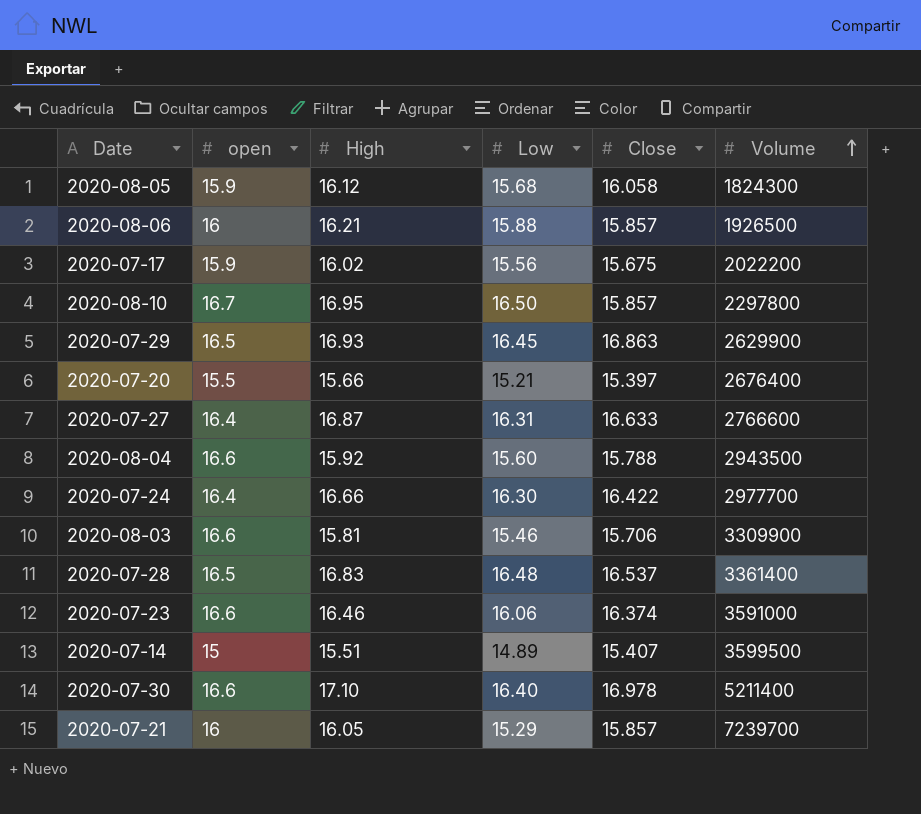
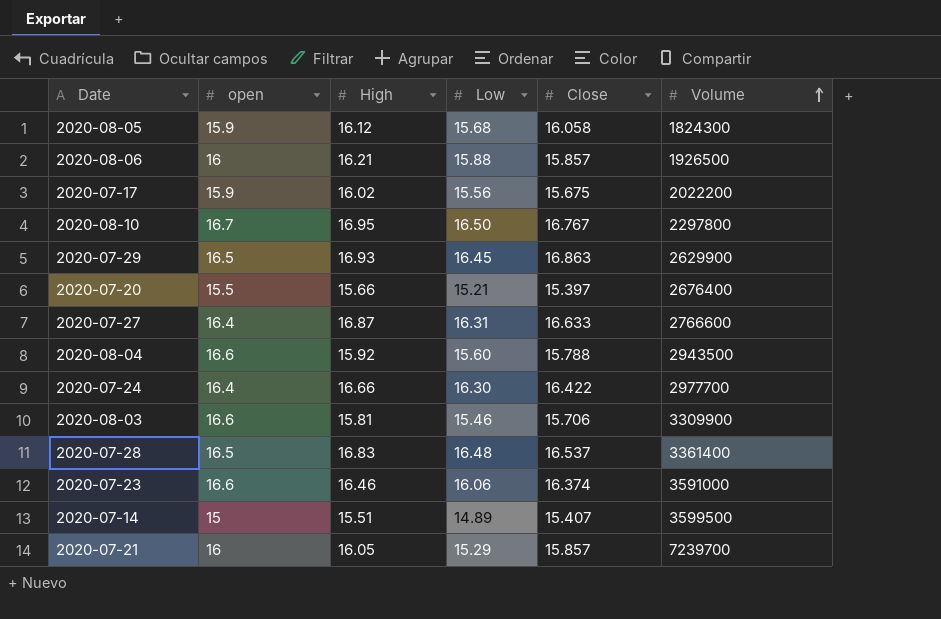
row 2020-07-30: 16.6 | 17.10 | 16.40 | 16.978 | 5211400 -> none
2020-08-10 | Close: 15.857 -> 16.767

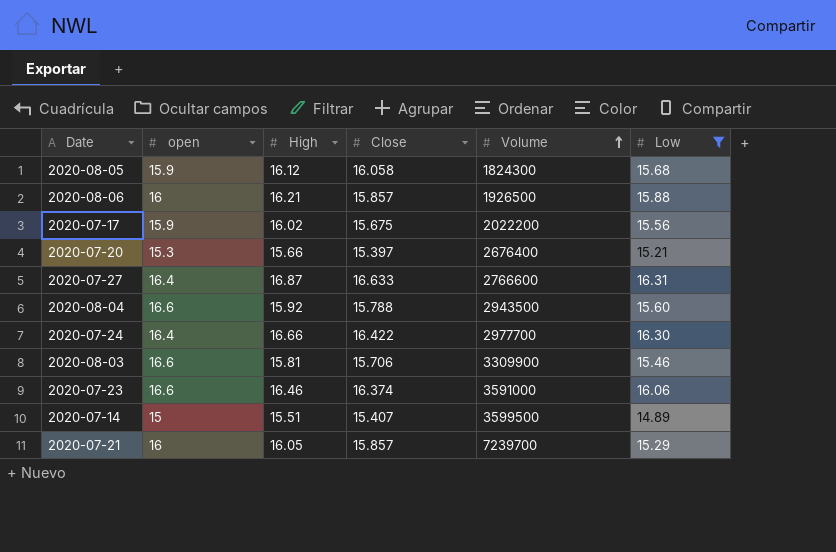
filter: none -> Low <= 16.31
column Low | position: 4 -> 6
2020-07-20 | open: 15.5 -> 15.3

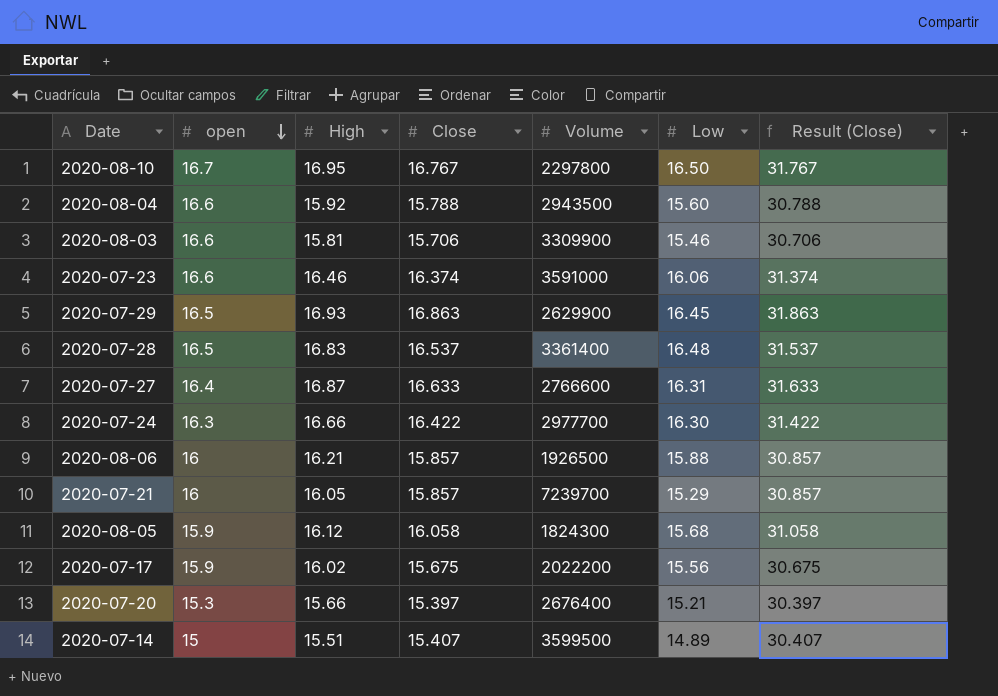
filter: Low <= 16.31 -> none
row order: Volume ascending -> open descending
column Result (Close) | formula: none -> [Close] + 15
2020-07-24 | open: 16.4 -> 16.3

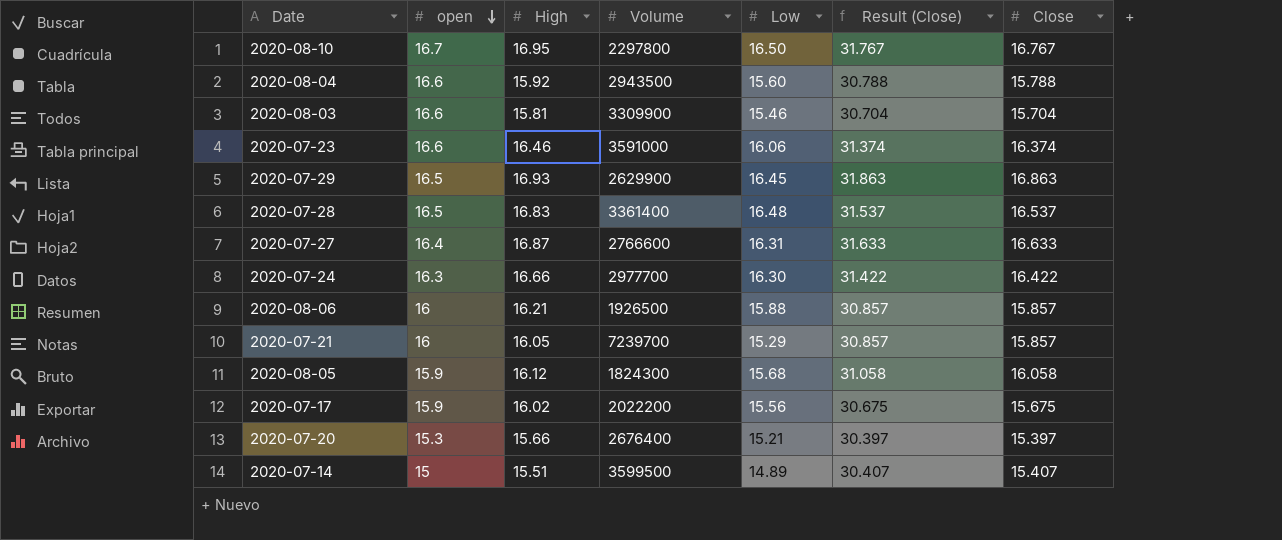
column Close | position: 4 -> 7
2020-08-03 | Result (Close): 30.706 -> 30.704
2020-08-03 | Close: 15.706 -> 15.704

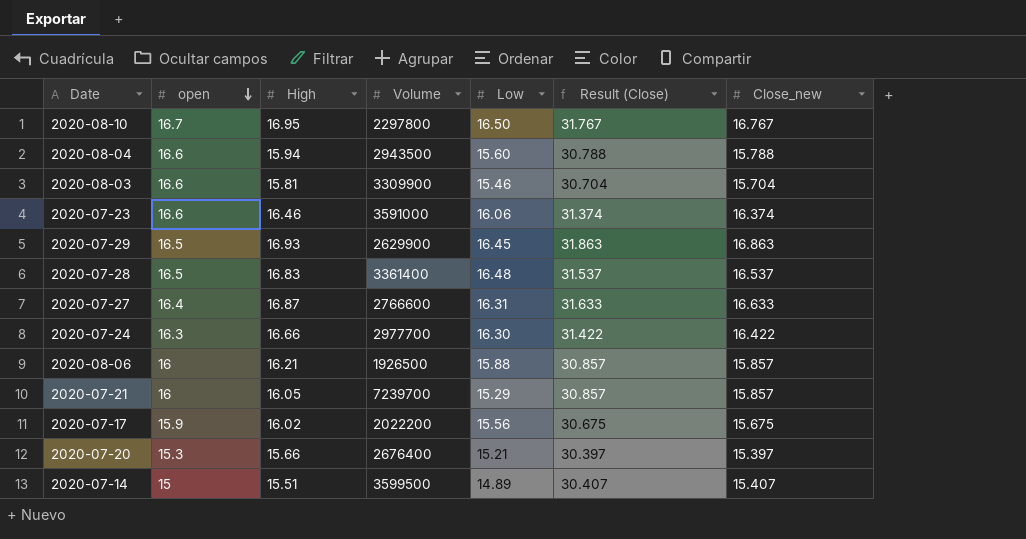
column name: Close -> Close_new
row 2020-08-05: 15.9 | 16.12 | 1824300 | 15.68 | 31.058 | 16.058 -> none
2020-08-04 | High: 15.92 -> 15.94

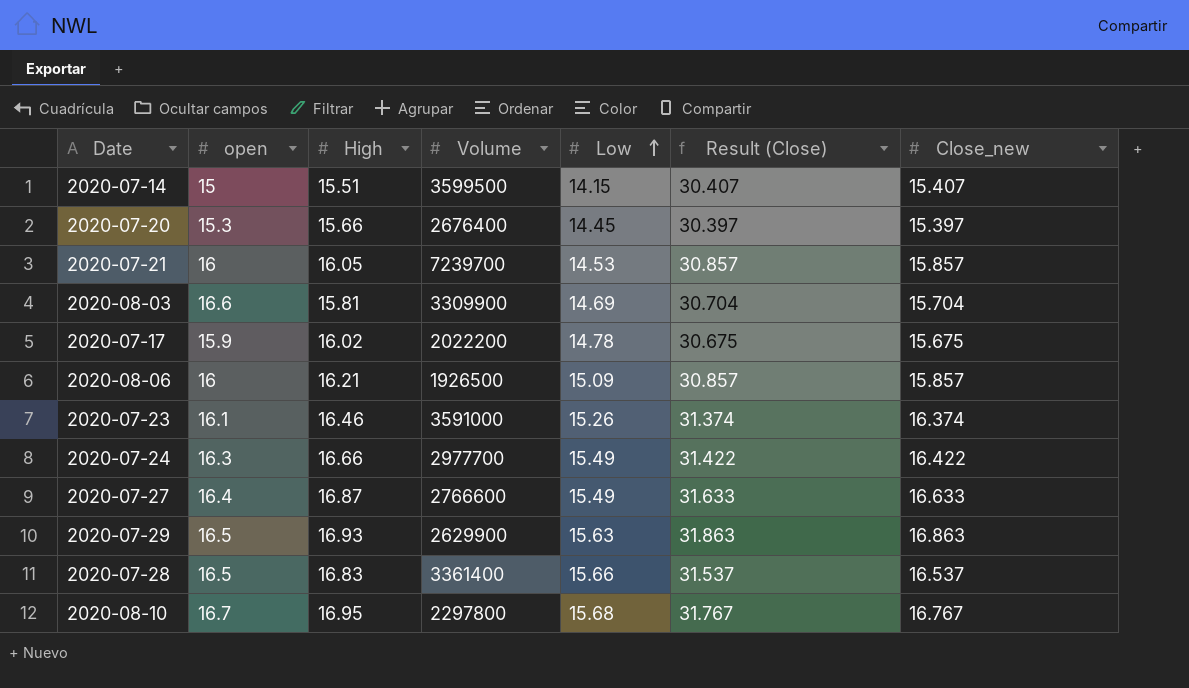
row order: open descending -> Low ascending
row 2020-08-04: 16.6 | 15.94 | 2943500 | 15.60 | 30.788 | 15.788 -> none
2020-07-14 | Low: 14.89 -> 14.15
2020-07-20 | Low: 15.21 -> 14.45
2020-07-21 | Low: 15.29 -> 14.53
2020-08-03 | Low: 15.46 -> 14.69
2020-07-17 | Low: 15.56 -> 14.78
2020-08-06 | Low: 15.88 -> 15.09
2020-07-23 | open: 16.6 -> 16.1
2020-07-23 | Low: 16.06 -> 15.26
2020-07-24 | Low: 16.30 -> 15.49
2020-07-27 | Low: 16.31 -> 15.49
2020-07-29 | Low: 16.45 -> 15.63
2020-07-28 | Low: 16.48 -> 15.66
2020-08-10 | Low: 16.50 -> 15.68

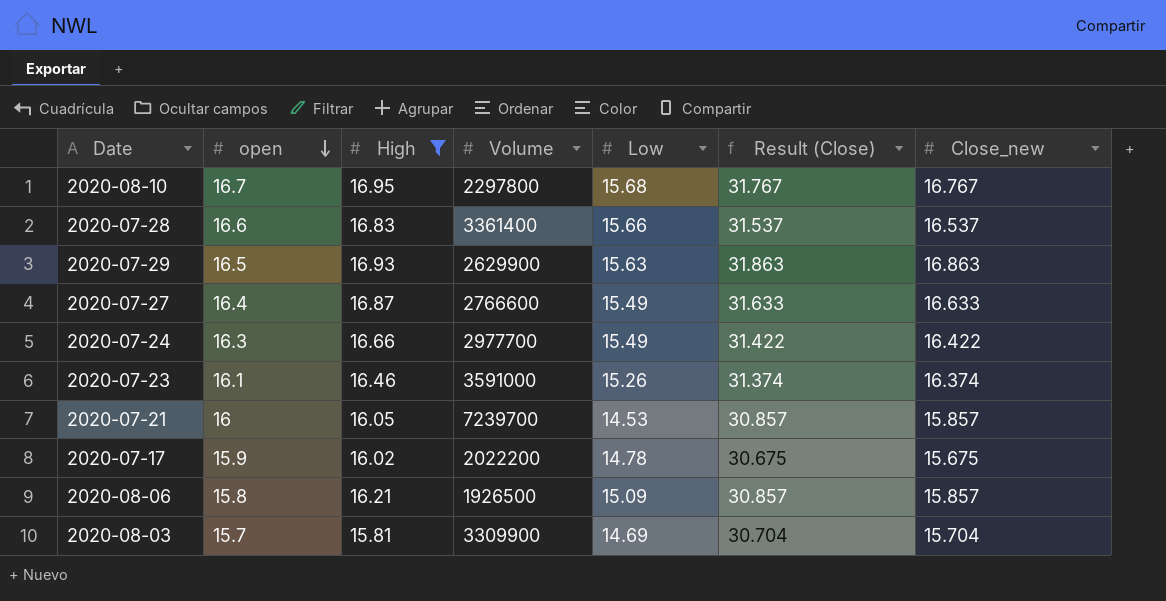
filter: none -> High >= 15.81
row order: Low ascending -> open descending
2020-07-28 | open: 16.5 -> 16.6
2020-08-06 | open: 16 -> 15.8
2020-08-03 | open: 16.6 -> 15.7

